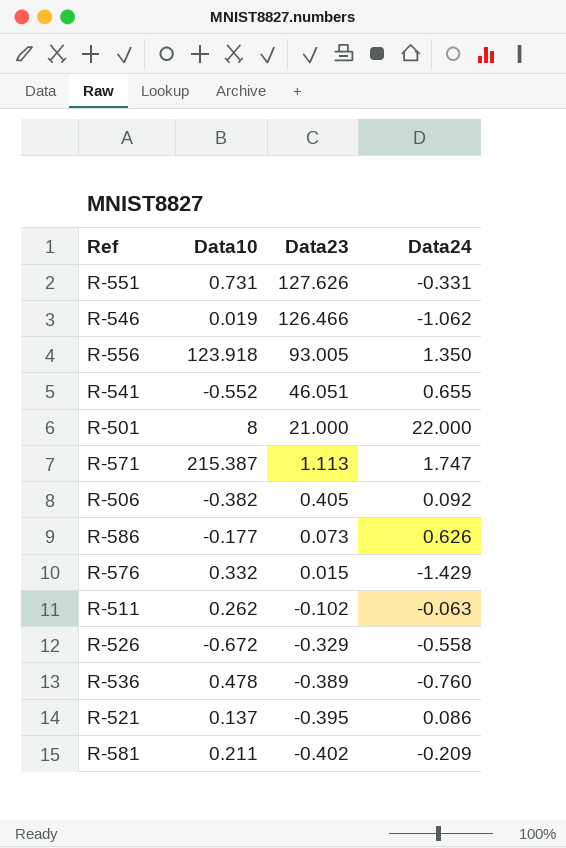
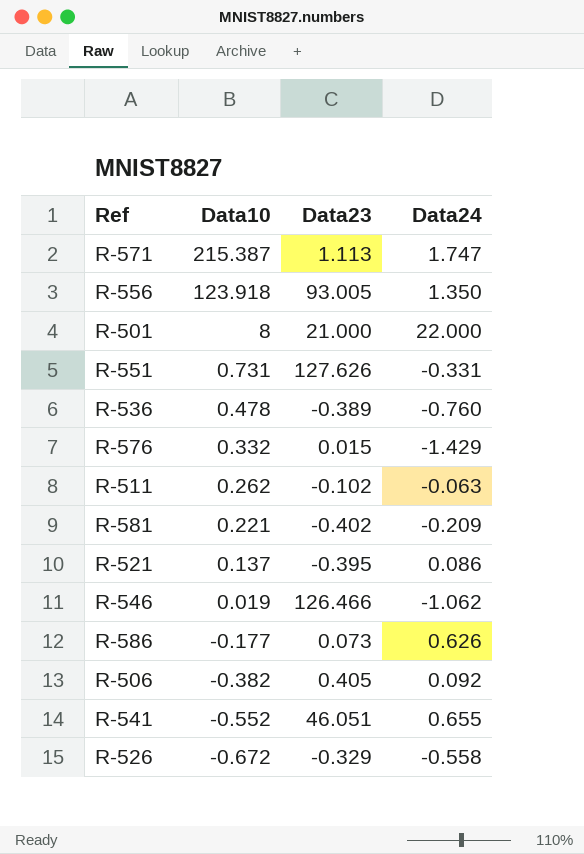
row order: Data23 descending -> Data10 descending
R-581 | Data10: 0.211 -> 0.221

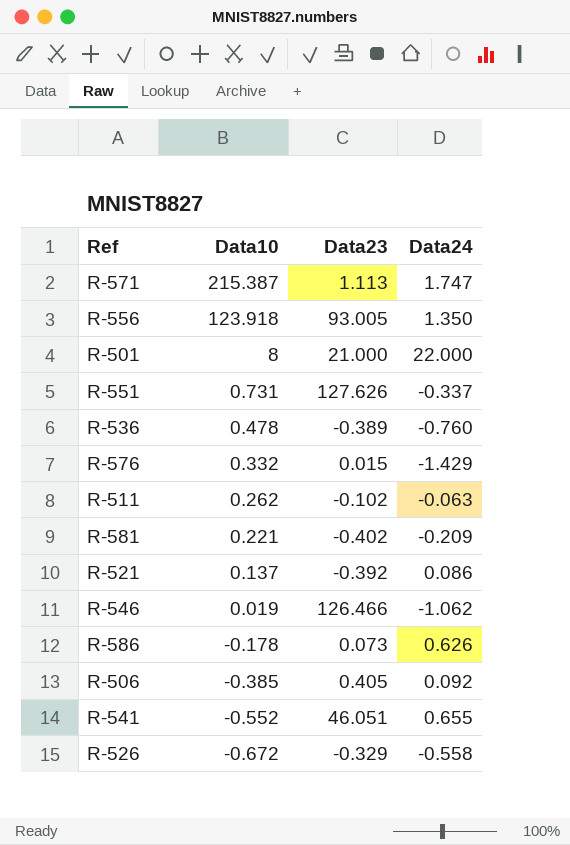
R-551 | Data24: -0.331 -> -0.337
R-521 | Data23: -0.395 -> -0.392
R-586 | Data10: -0.177 -> -0.178
R-506 | Data10: -0.382 -> -0.385

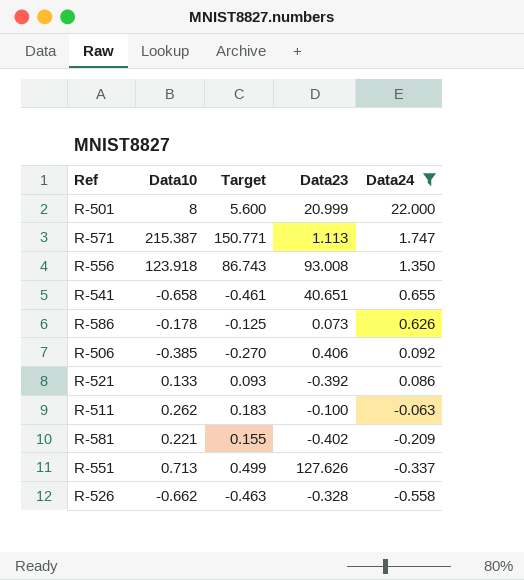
filter: none -> Data24 >= -0.558
row order: Data10 descending -> Data24 descending
column Target | formula: none -> [Data10] * 0.7
R-501 | Data23: 21.000 -> 20.999
R-556 | Data23: 93.005 -> 93.008
R-541 | Data10: -0.552 -> -0.658
R-541 | Data23: 46.051 -> 40.651
R-506 | Data23: 0.405 -> 0.406
R-521 | Data10: 0.137 -> 0.133
R-511 | Data23: -0.102 -> -0.100
R-551 | Data10: 0.731 -> 0.713
R-526 | Data10: -0.672 -> -0.662
R-526 | Data23: -0.329 -> -0.328

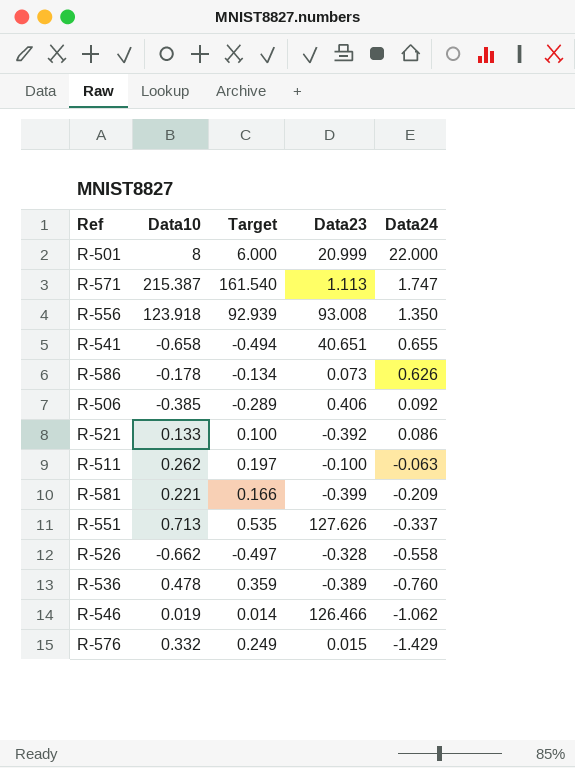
filter: Data24 >= -0.558 -> none
column Target | formula: [Data10] * 0.7 -> [Data10] * 0.75
R-581 | Data23: -0.402 -> -0.399

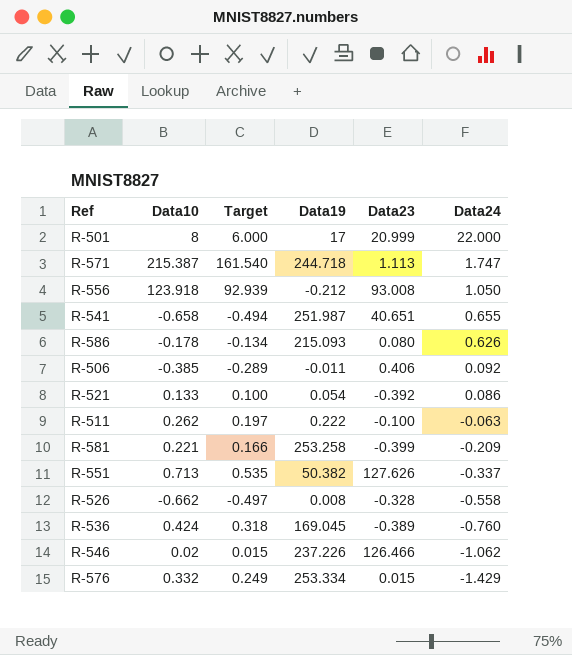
column Data19 | position: none -> 4
R-556 | Data24: 1.350 -> 1.050
R-586 | Data23: 0.073 -> 0.080
R-536 | Data10: 0.478 -> 0.424
R-536 | Target: 0.359 -> 0.318
R-546 | Data10: 0.019 -> 0.02
R-546 | Target: 0.014 -> 0.015

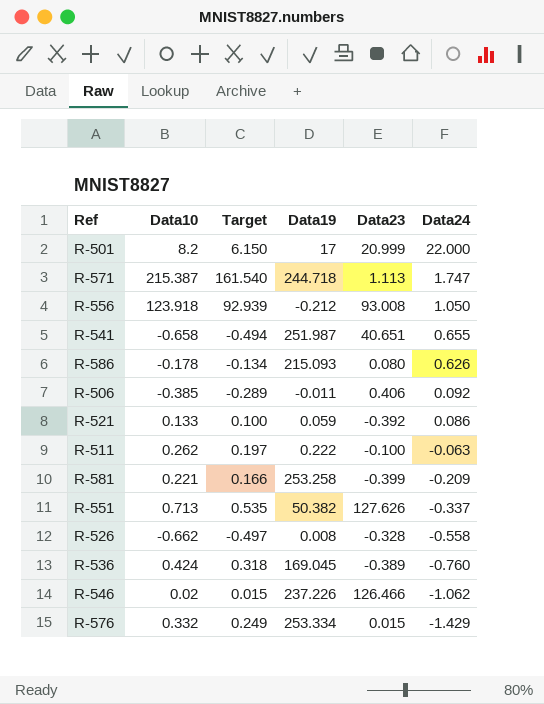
R-501 | Data10: 8 -> 8.2
R-501 | Target: 6.000 -> 6.150
R-521 | Data19: 0.054 -> 0.059

